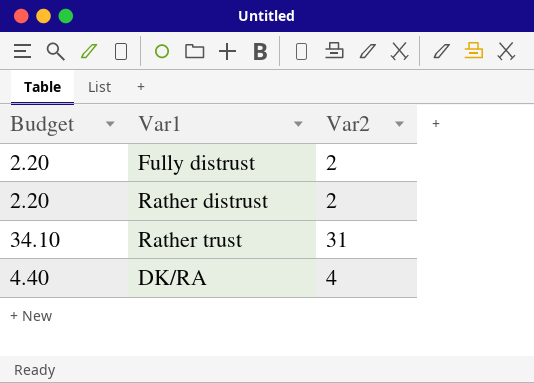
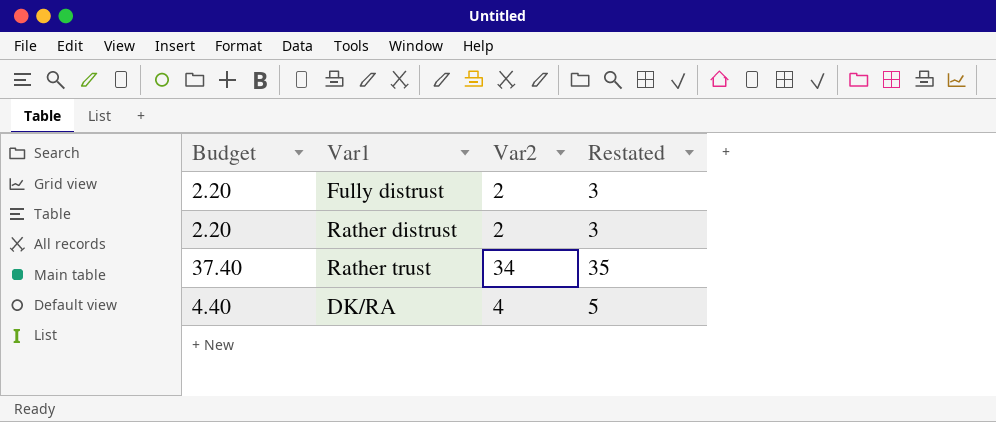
column Restated | formula: none -> [Var2] + 1
Rather trust | Budget: 34.10 -> 37.40
Rather trust | Var2: 31 -> 34

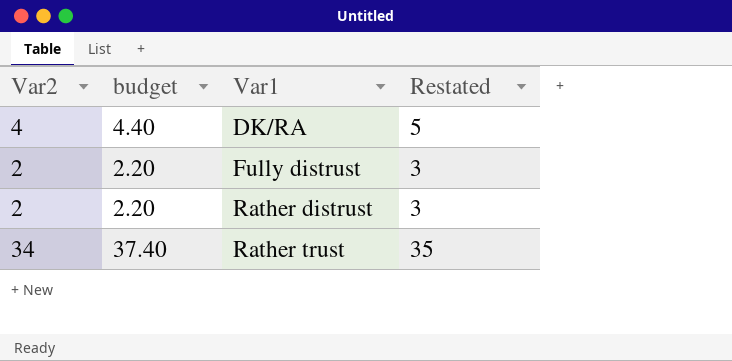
row order: none -> Var1 ascending
column Var2 | position: 3 -> 1
column name: Budget -> budget

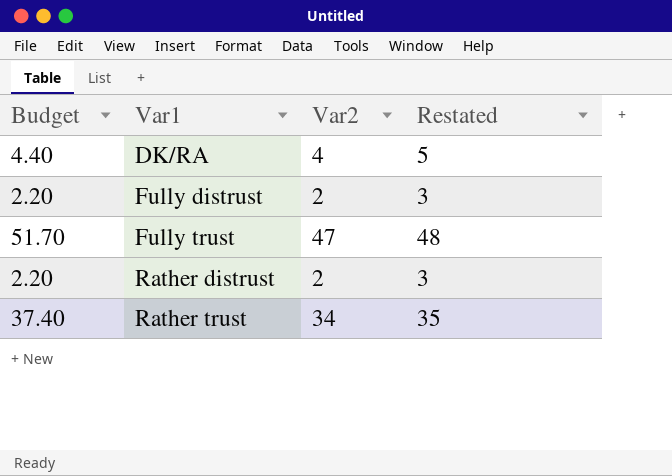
column name: budget -> Budget
column Var2 | position: 1 -> 3
row Fully trust: none -> 51.70 | 47 | 48

